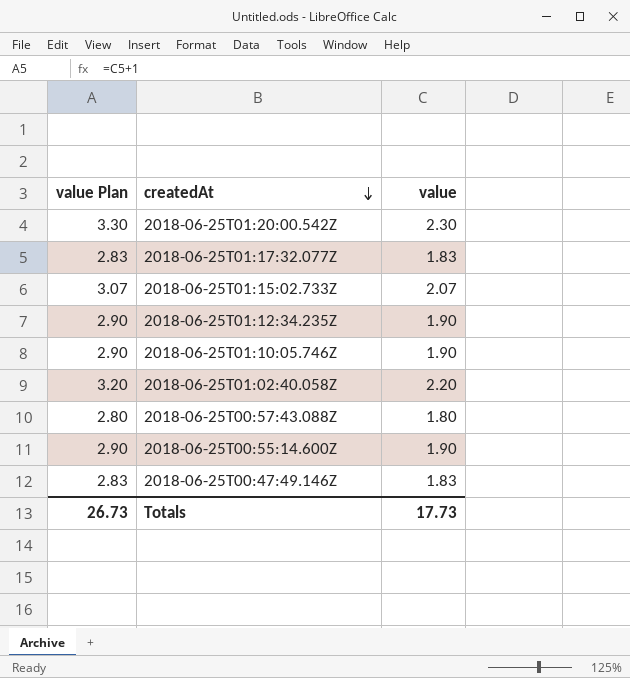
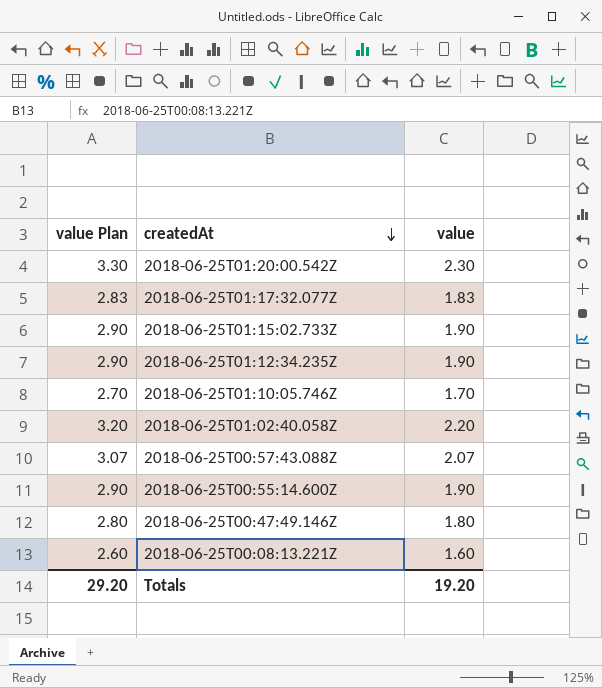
2018-06-25T01:15:02.733Z | value Plan: 3.07 -> 2.90
2018-06-25T01:15:02.733Z | value: 2.07 -> 1.90
2018-06-25T01:10:05.746Z | value Plan: 2.90 -> 2.70
2018-06-25T01:10:05.746Z | value: 1.90 -> 1.70
2018-06-25T00:57:43.088Z | value Plan: 2.80 -> 3.07
2018-06-25T00:57:43.088Z | value: 1.80 -> 2.07
2018-06-25T00:47:49.146Z | value Plan: 2.83 -> 2.80
2018-06-25T00:47:49.146Z | value: 1.83 -> 1.80
row 2018-06-25T00:08:13.221Z: none -> 2.60 | 1.60
Totals | value Plan: 26.73 -> 29.20
Totals | value: 17.73 -> 19.20

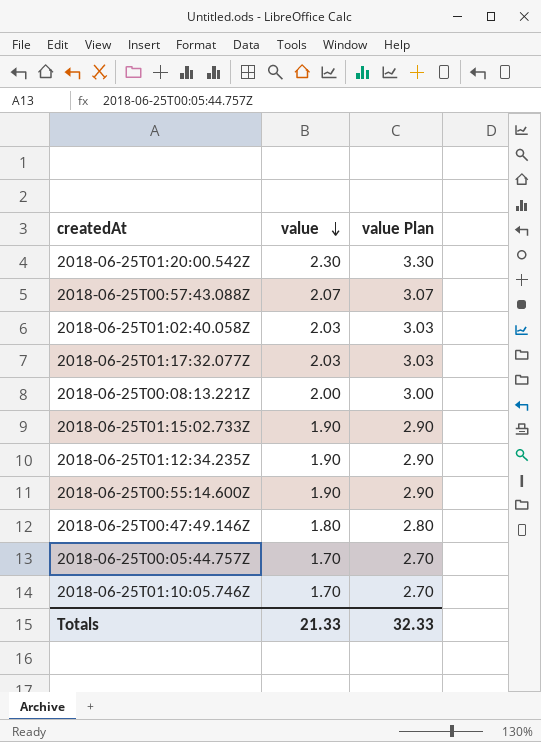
row order: createdAt descending -> value descending
column value Plan | position: 1 -> 3
2018-06-25T01:02:40.058Z | value: 2.20 -> 2.03
2018-06-25T01:02:40.058Z | value Plan: 3.20 -> 3.03
2018-06-25T01:17:32.077Z | value: 1.83 -> 2.03
2018-06-25T01:17:32.077Z | value Plan: 2.83 -> 3.03
2018-06-25T00:08:13.221Z | value: 1.60 -> 2.00
2018-06-25T00:08:13.221Z | value Plan: 2.60 -> 3.00
row 2018-06-25T00:05:44.757Z: none -> 1.70 | 2.70
Totals | value: 19.20 -> 21.33
Totals | value Plan: 29.20 -> 32.33

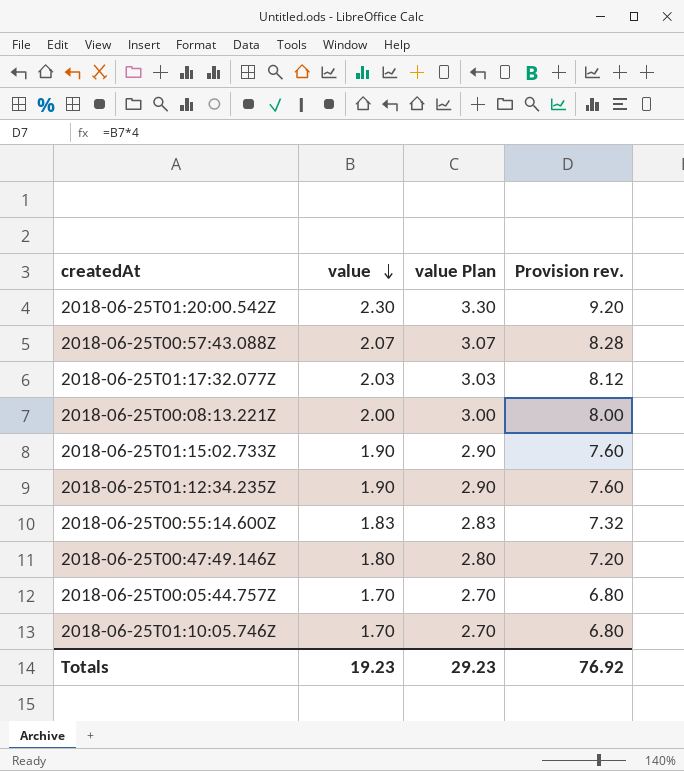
column Provision rev. | formula: none -> [value] * 4
row 2018-06-25T01:02:40.058Z: 2.03 | 3.03 -> none
2018-06-25T00:55:14.600Z | value: 1.90 -> 1.83
2018-06-25T00:55:14.600Z | value Plan: 2.90 -> 2.83
Totals | value: 21.33 -> 19.23
Totals | value Plan: 32.33 -> 29.23

